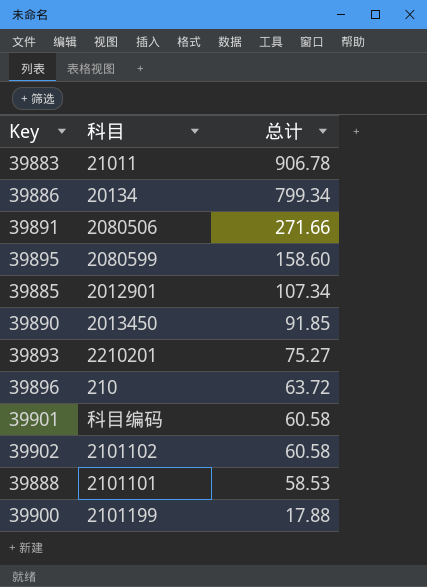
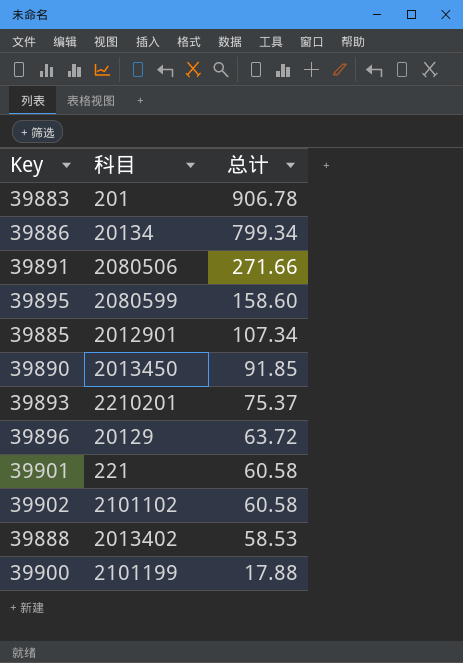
39883 | 科目: 21011 -> 201
39893 | 总计: 75.27 -> 75.37
39896 | 科目: 210 -> 20129
39901 | 科目: 科目编码 -> 221
39888 | 科目: 2101101 -> 2013402

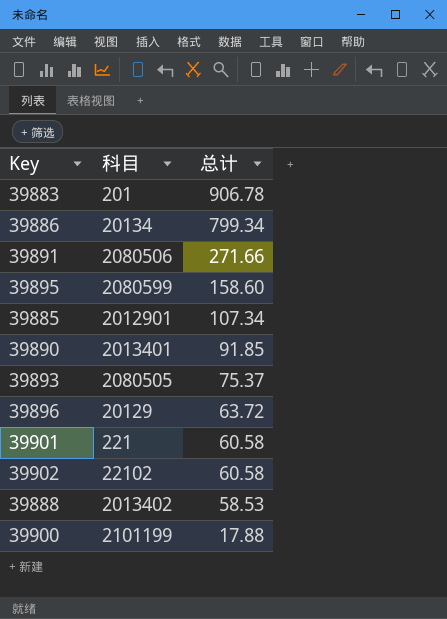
39890 | 科目: 2013450 -> 2013401
39893 | 科目: 2210201 -> 2080505
39902 | 科目: 2101102 -> 22102

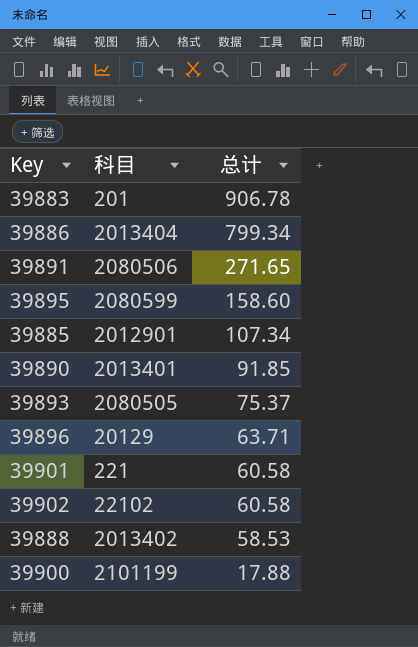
39886 | 科目: 20134 -> 2013404
39891 | 总计: 271.66 -> 271.65
39896 | 总计: 63.72 -> 63.71

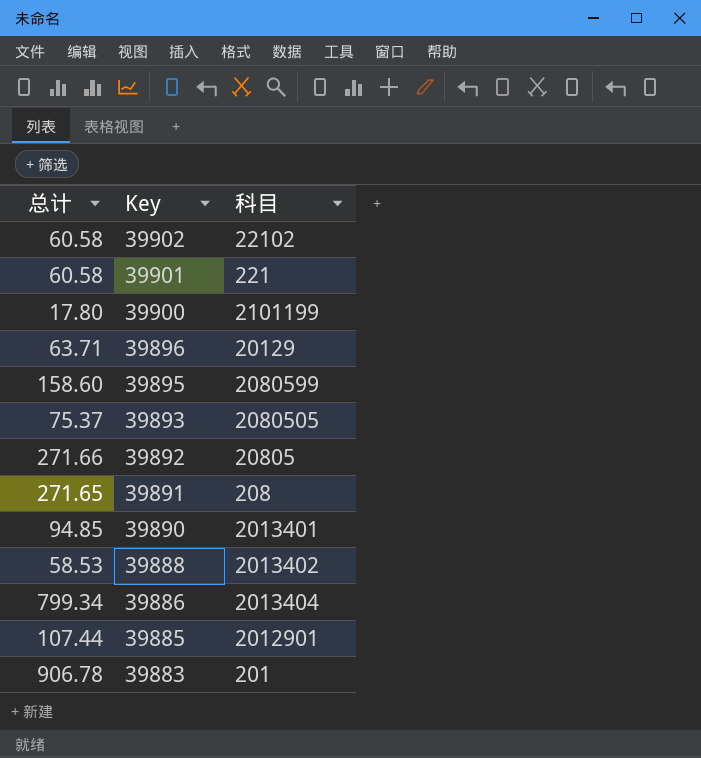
row order: 总计 descending -> Key descending
column 总计 | position: 3 -> 1
39900 | 总计: 17.88 -> 17.80
row 39892: none -> 271.66 | 20805
39891 | 科目: 2080506 -> 208
39890 | 总计: 91.85 -> 94.85
39885 | 总计: 107.34 -> 107.44

